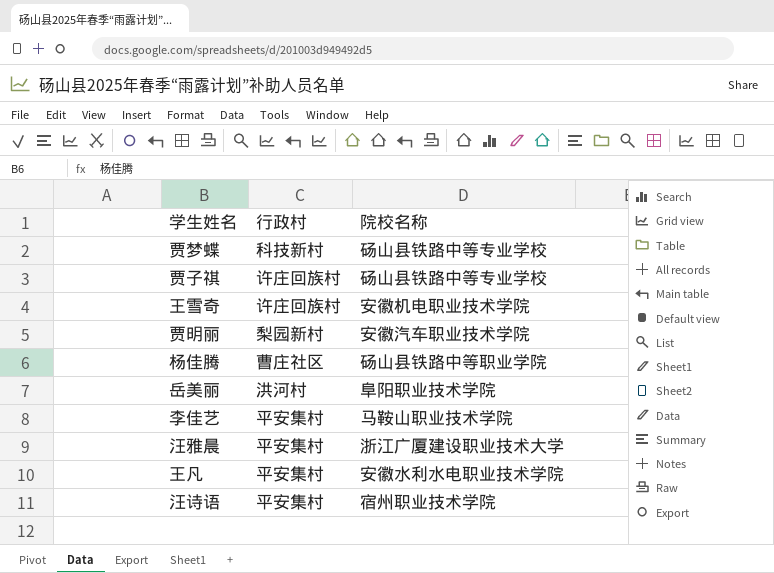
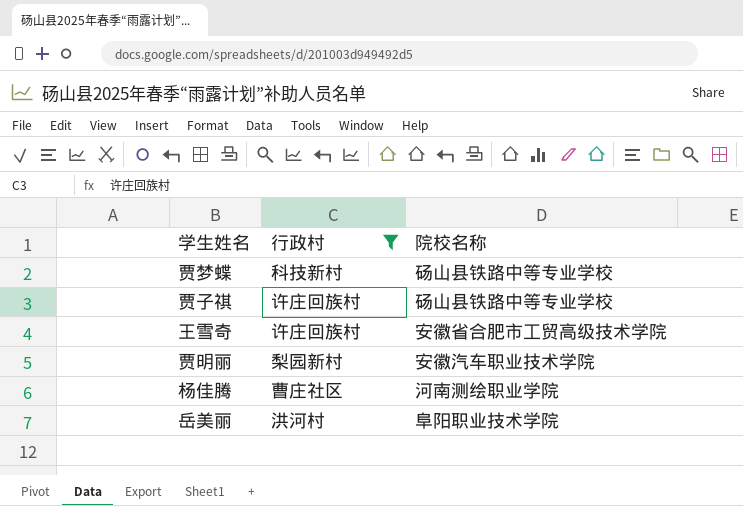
filter: none -> 行政村 != 平安集村
王雪奇 | 院校名称: 安徽机电职业技术学院 -> 安徽省合肥市工贸高级技术学院
杨佳腾 | 院校名称: 砀山县铁路中等职业学院 -> 河南测绘职业学院

